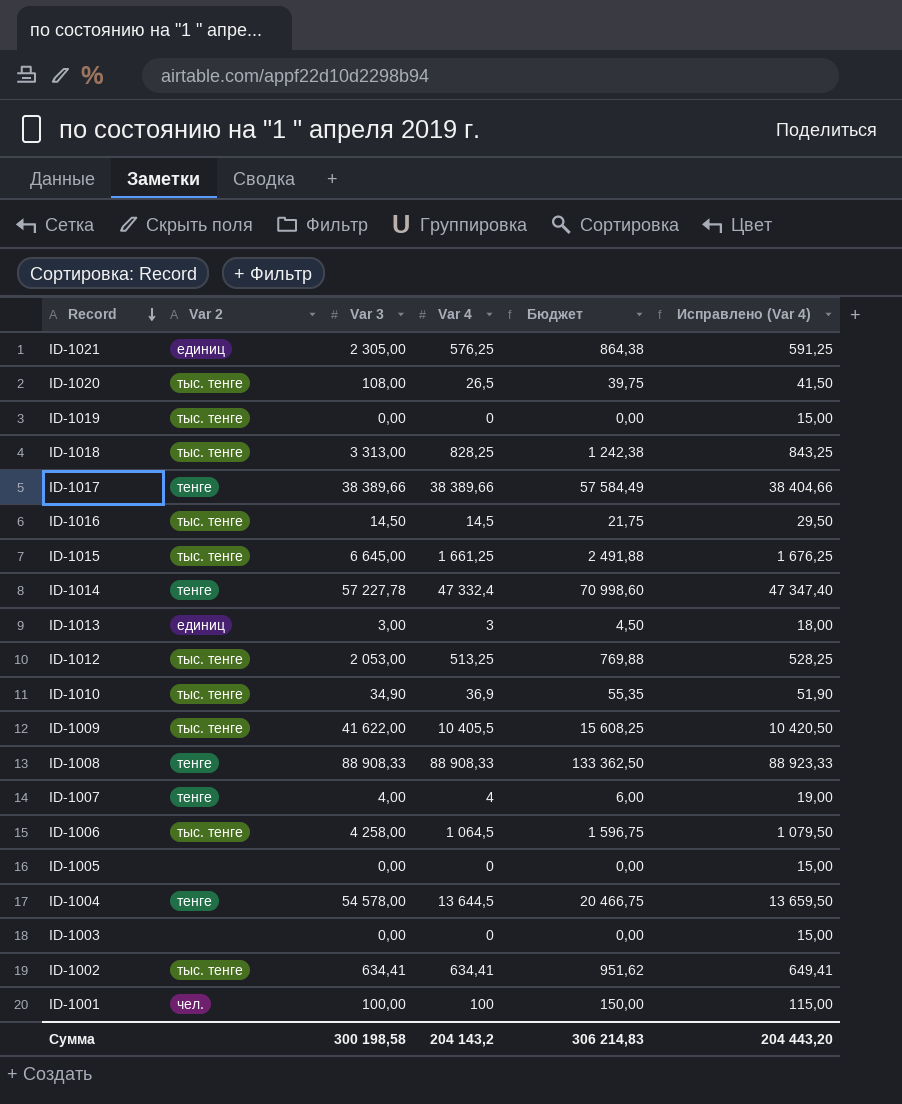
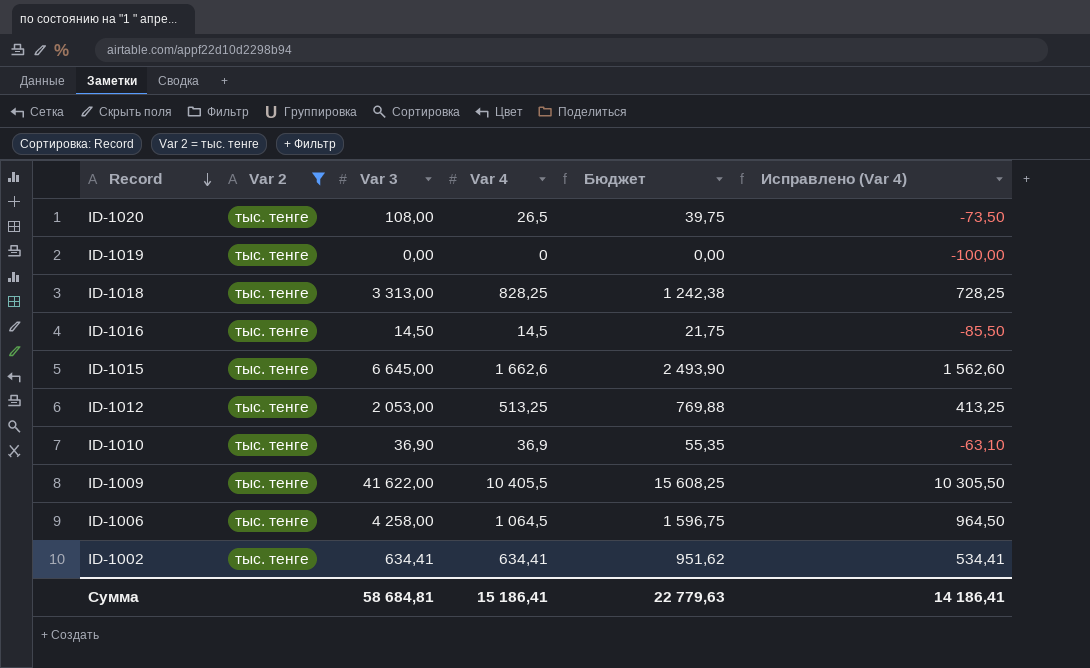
filter: none -> Var 2 = тыс. тенге
column Исправлено (Var 4) | formula: [Var 4] + 15 -> [Var 4] - 100
ID-1015 | Var 4: 1 661,25 -> 1 662,6
ID-1015 | Бюджет: 2 491,88 -> 2 493,90
ID-1010 | Var 3: 34,90 -> 36,90
Сумма | Var 3: 300 198,58 -> 58 684,81
Сумма | Var 4: 204 143,2 -> 15 186,41
Сумма | Бюджет: 306 214,83 -> 22 779,63
Сумма | Исправлено (Var 4): 204 443,20 -> 14 186,41

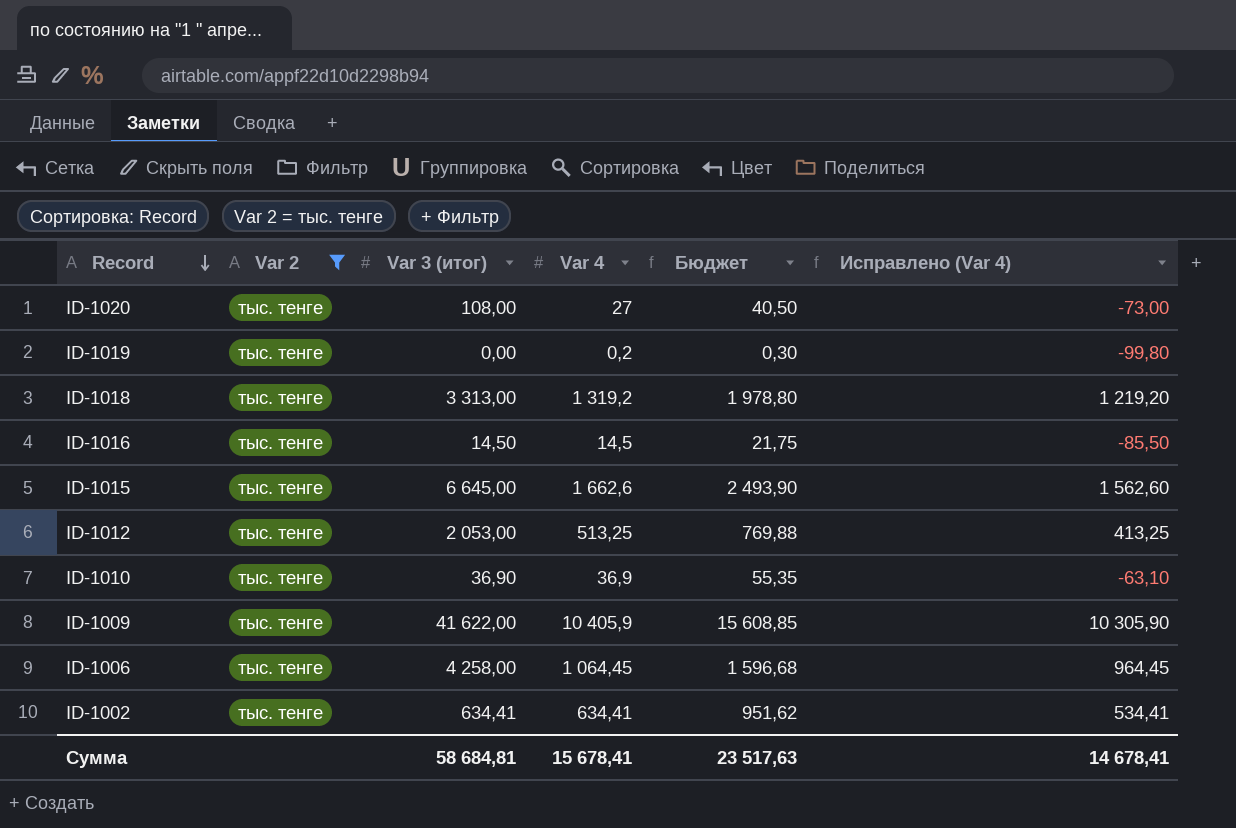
column name: Var 3 -> Var 3 (итог)
ID-1020 | Var 4: 26,5 -> 27
ID-1020 | Бюджет: 39,75 -> 40,50
ID-1020 | Исправлено (Var 4): -73,50 -> -73,00
ID-1019 | Var 4: 0 -> 0,2
ID-1019 | Бюджет: 0,00 -> 0,30
ID-1019 | Исправлено (Var 4): -100,00 -> -99,80
ID-1018 | Var 4: 828,25 -> 1 319,2
ID-1018 | Бюджет: 1 242,38 -> 1 978,80
ID-1018 | Исправлено (Var 4): 728,25 -> 1 219,20
ID-1009 | Var 4: 10 405,5 -> 10 405,9
ID-1009 | Бюджет: 15 608,25 -> 15 608,85
ID-1009 | Исправлено (Var 4): 10 305,50 -> 10 305,90
ID-1006 | Var 4: 1 064,5 -> 1 064,45
ID-1006 | Бюджет: 1 596,75 -> 1 596,68
ID-1006 | Исправлено (Var 4): 964,50 -> 964,45
Сумма | Var 4: 15 186,41 -> 15 678,41
Сумма | Бюджет: 22 779,63 -> 23 517,63
Сумма | Исправлено (Var 4): 14 186,41 -> 14 678,41

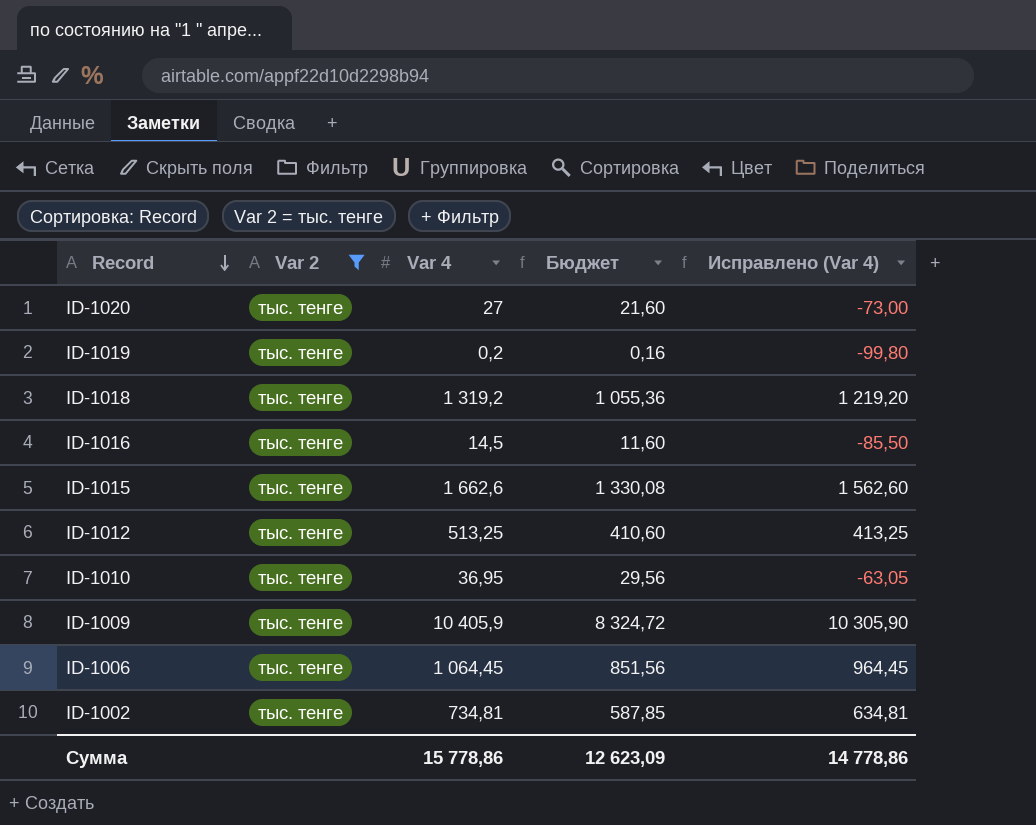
column Var 3 (итог) | position: 3 -> none
column Бюджет | formula: [Var 4] * 1,5 -> [Var 4] * 0,8
ID-1010 | Var 4: 36,9 -> 36,95
ID-1010 | Исправлено (Var 4): -63,10 -> -63,05
ID-1002 | Var 4: 634,41 -> 734,81
ID-1002 | Исправлено (Var 4): 534,41 -> 634,81
Сумма | Var 4: 15 678,41 -> 15 778,86
Сумма | Бюджет: 23 517,63 -> 12 623,09
Сумма | Исправлено (Var 4): 14 678,41 -> 14 778,86

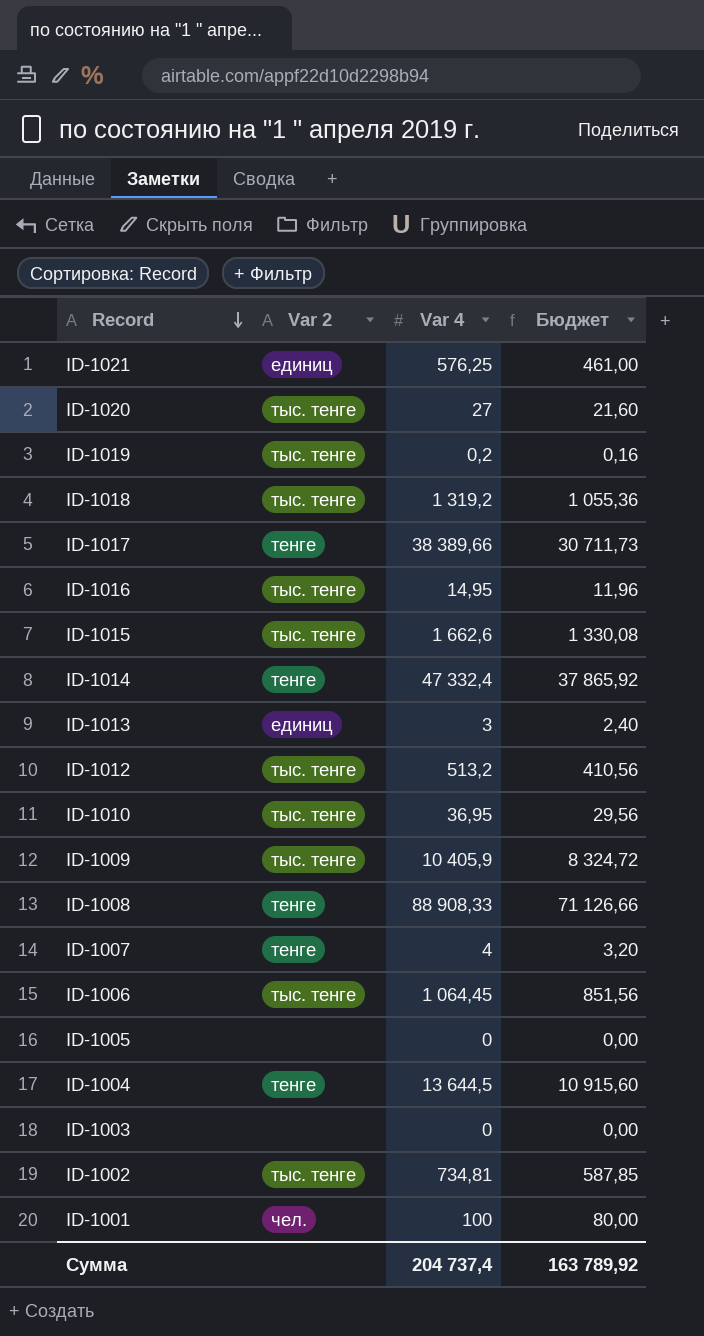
filter: Var 2 = тыс. тенге -> none
column Исправлено (Var 4) | formula: [Var 4] - 100 -> none
ID-1016 | Var 4: 14,5 -> 14,95
ID-1016 | Бюджет: 11,60 -> 11,96
ID-1012 | Var 4: 513,25 -> 513,2
ID-1012 | Бюджет: 410,60 -> 410,56
Сумма | Var 4: 15 778,86 -> 204 737,4
Сумма | Бюджет: 12 623,09 -> 163 789,92

